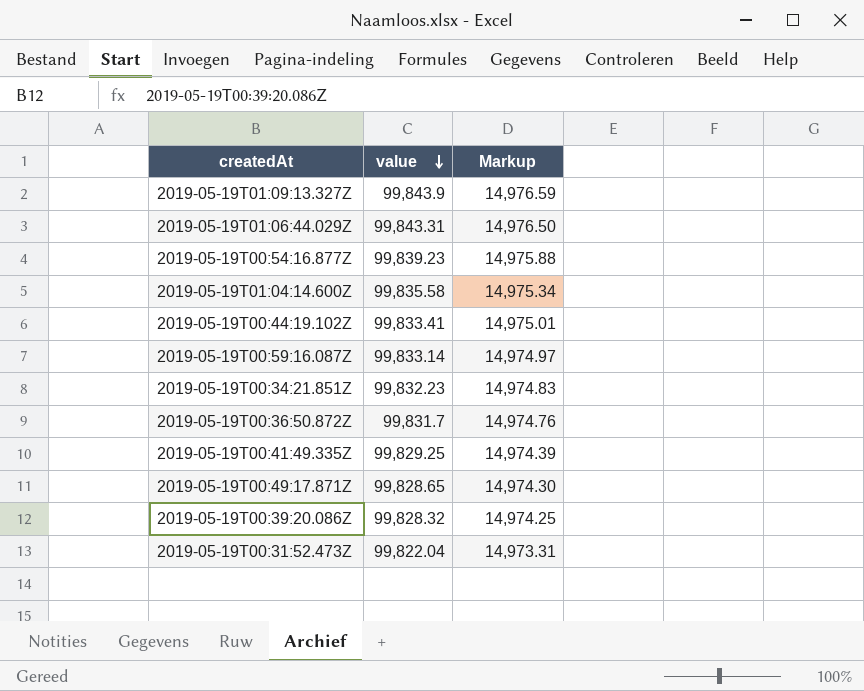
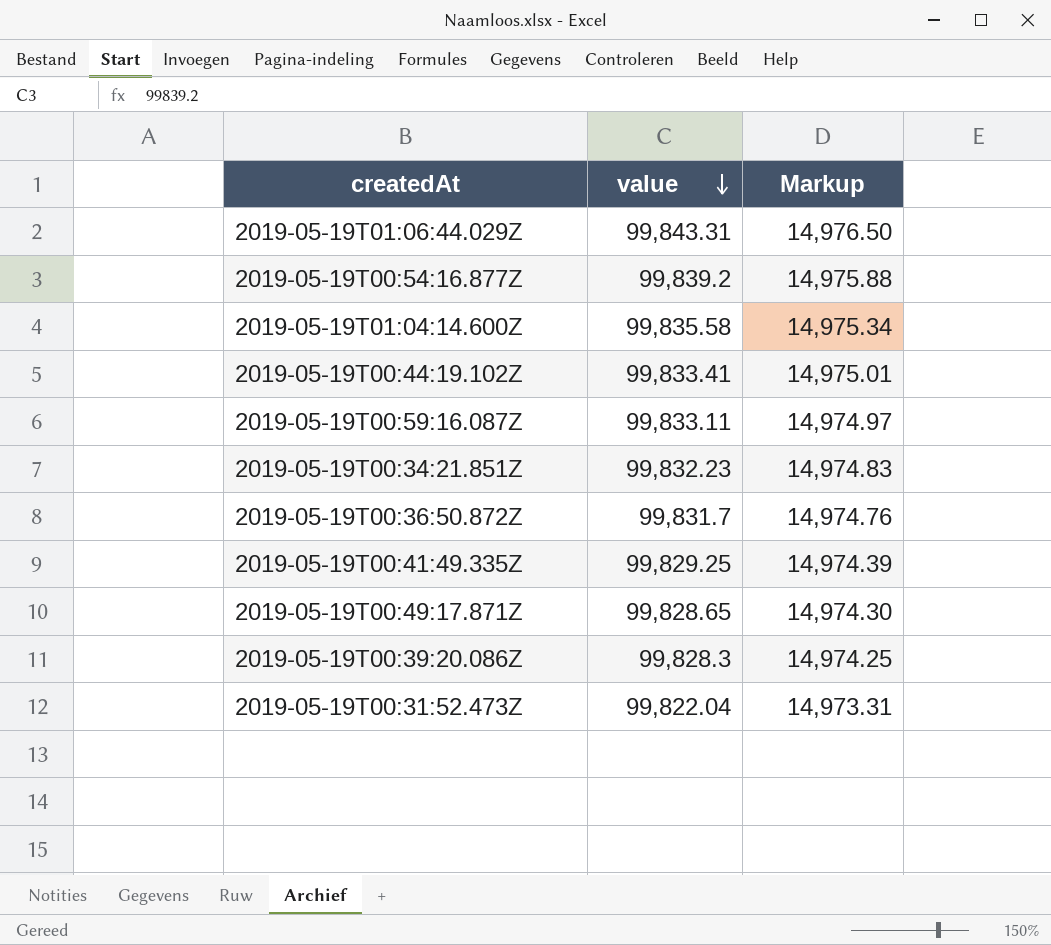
row 2019-05-19T01:09:13.327Z: 99,843.9 | 14,976.59 -> none
2019-05-19T00:54:16.877Z | value: 99,839.23 -> 99,839.2
2019-05-19T00:59:16.087Z | value: 99,833.14 -> 99,833.11
2019-05-19T00:39:20.086Z | value: 99,828.32 -> 99,828.3

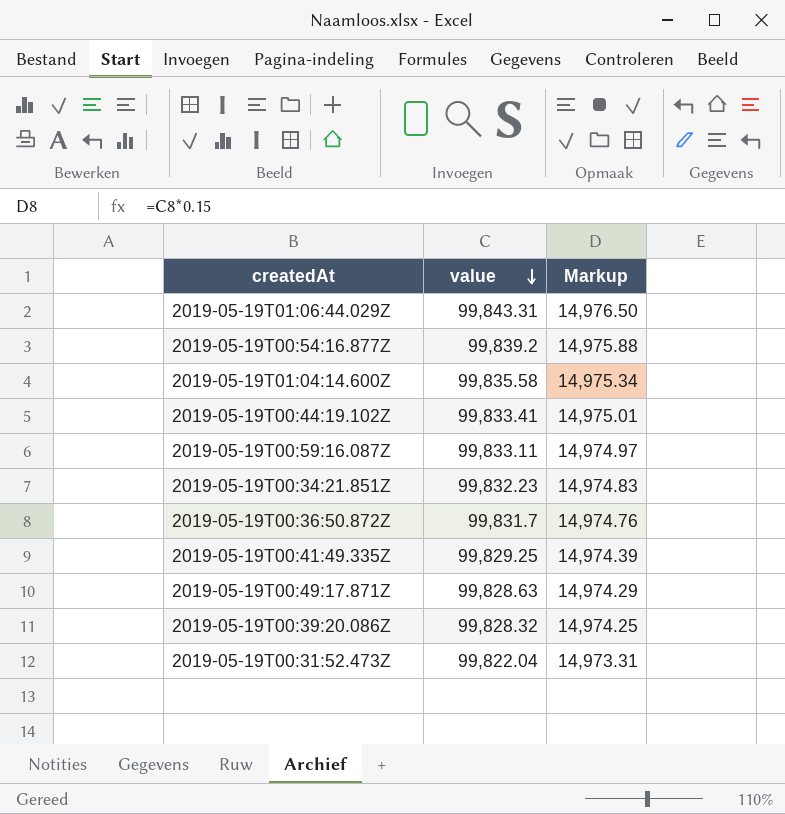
2019-05-19T00:49:17.871Z | value: 99,828.65 -> 99,828.63
2019-05-19T00:49:17.871Z | Markup: 14,974.30 -> 14,974.29
2019-05-19T00:39:20.086Z | value: 99,828.3 -> 99,828.32

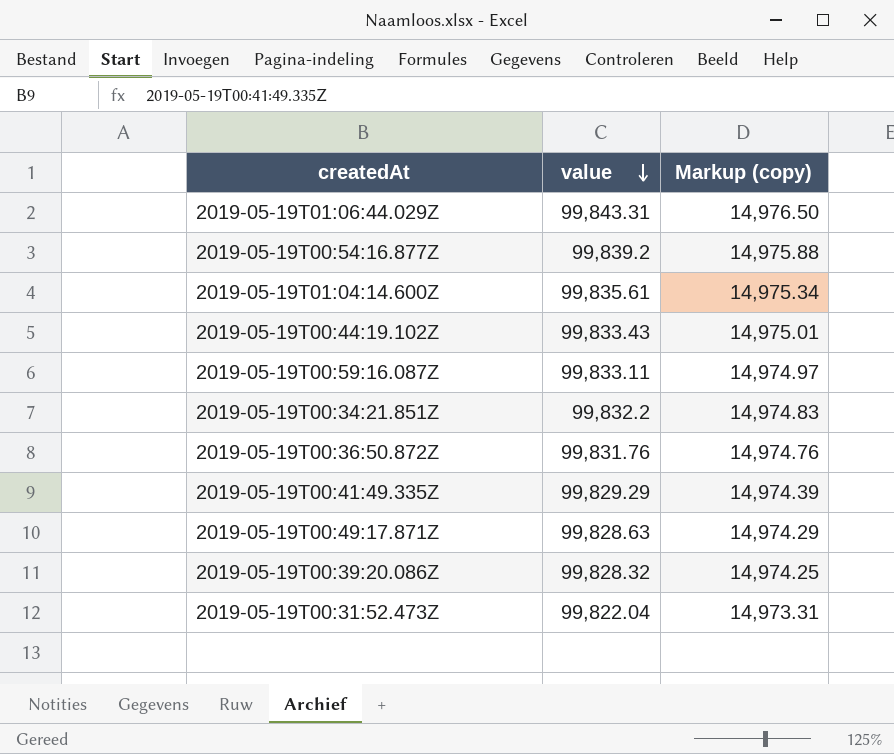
column name: Markup -> Markup (copy)
2019-05-19T01:04:14.600Z | value: 99,835.58 -> 99,835.61
2019-05-19T00:44:19.102Z | value: 99,833.41 -> 99,833.43
2019-05-19T00:34:21.851Z | value: 99,832.23 -> 99,832.2
2019-05-19T00:36:50.872Z | value: 99,831.7 -> 99,831.76
2019-05-19T00:41:49.335Z | value: 99,829.25 -> 99,829.29

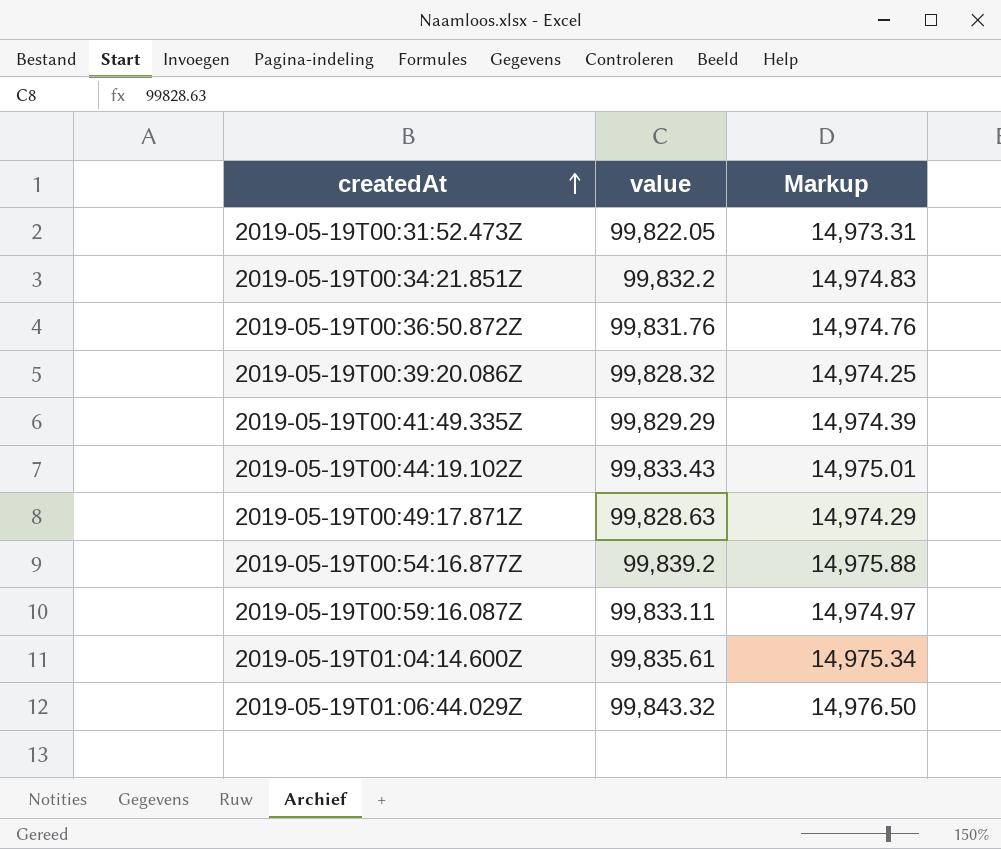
row order: value descending -> createdAt ascending
column name: Markup (copy) -> Markup
2019-05-19T00:31:52.473Z | value: 99,822.04 -> 99,822.05
2019-05-19T01:06:44.029Z | value: 99,843.31 -> 99,843.32

